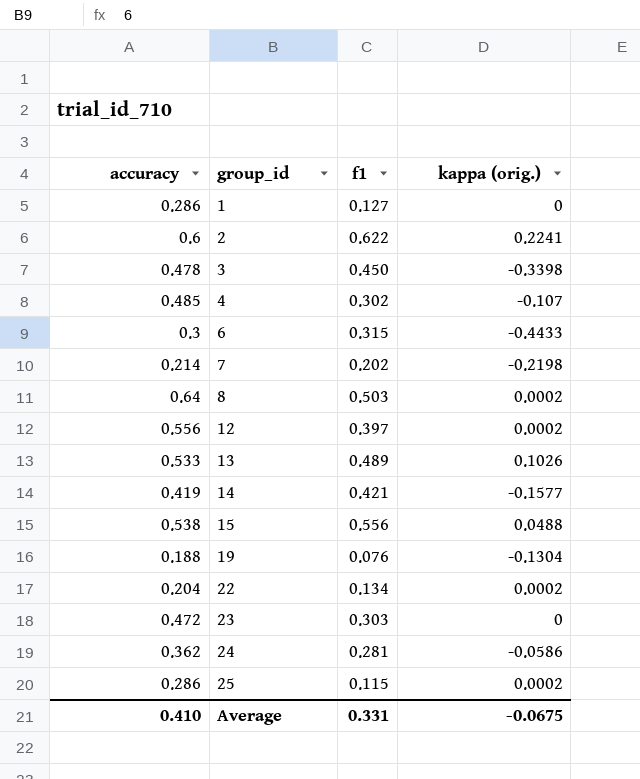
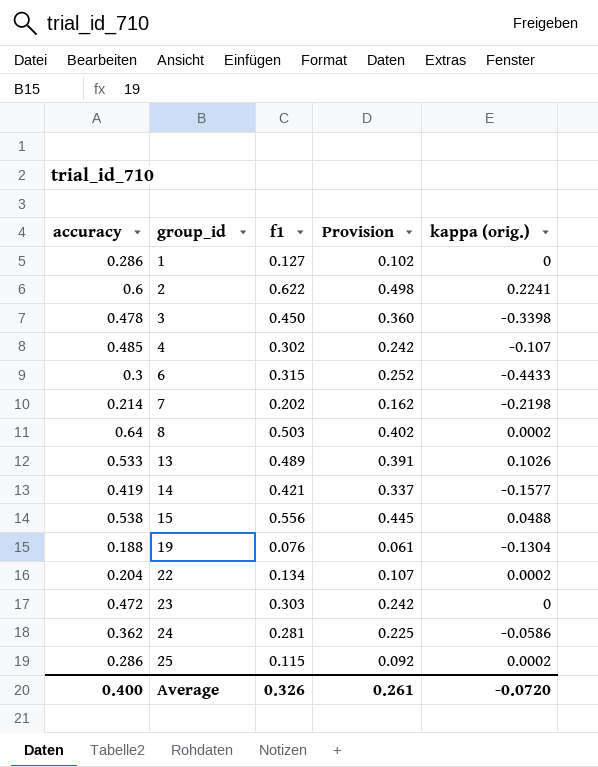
column Provision | formula: none -> [f1] * 0.8
row 12: 0.556 | 0.397 | 0.0002 -> none
Average | accuracy: 0.410 -> 0.400
Average | f1: 0.331 -> 0.326
Average | kappa (orig.): -0.0675 -> -0.0720

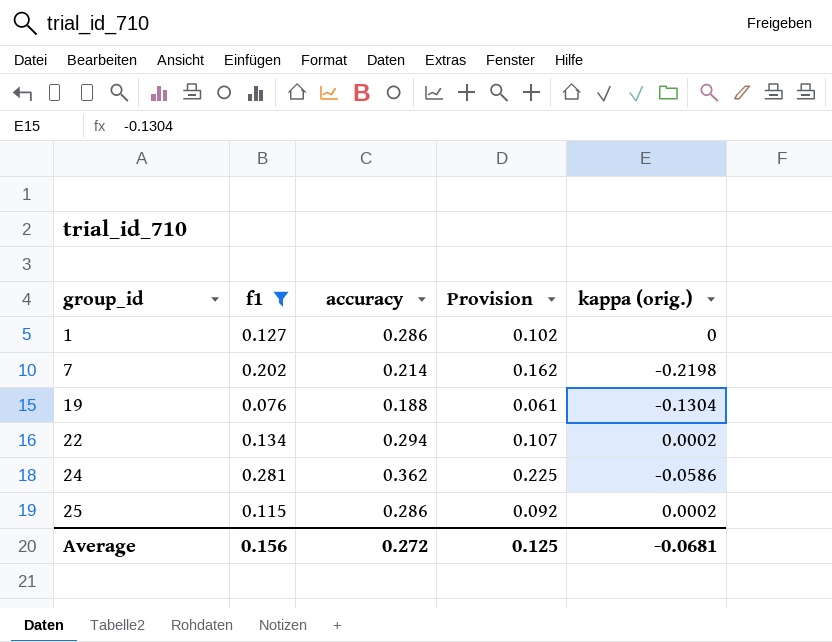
filter: none -> f1 <= 0.281
column accuracy | position: 1 -> 3
22 | accuracy: 0.204 -> 0.294
Average | f1: 0.326 -> 0.156
Average | accuracy: 0.400 -> 0.272
Average | Provision: 0.261 -> 0.125
Average | kappa (orig.): -0.0720 -> -0.0681

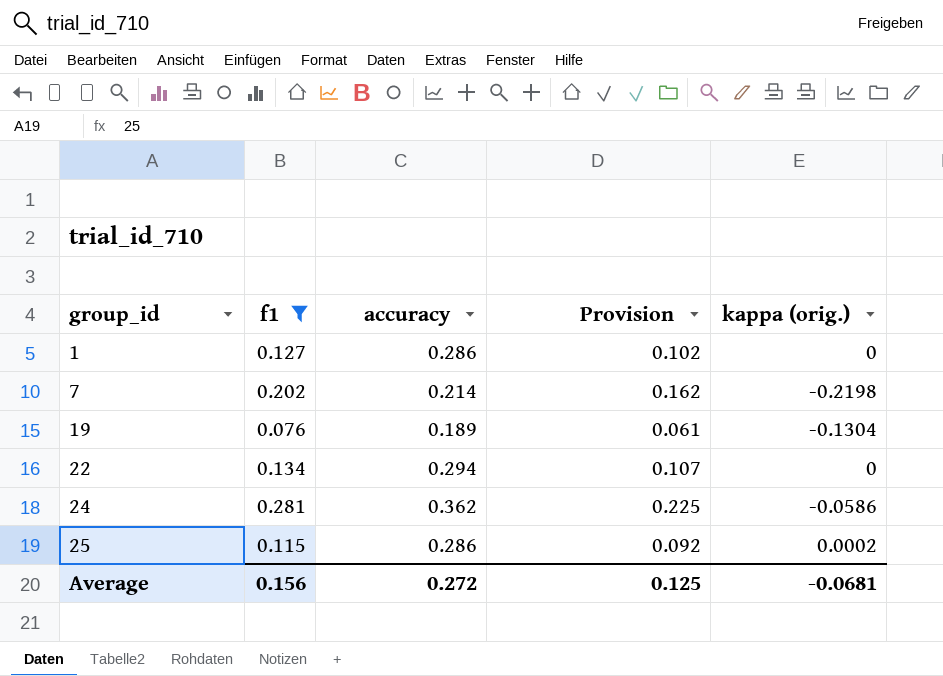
19 | accuracy: 0.188 -> 0.189
22 | kappa (orig.): 0.0002 -> 0

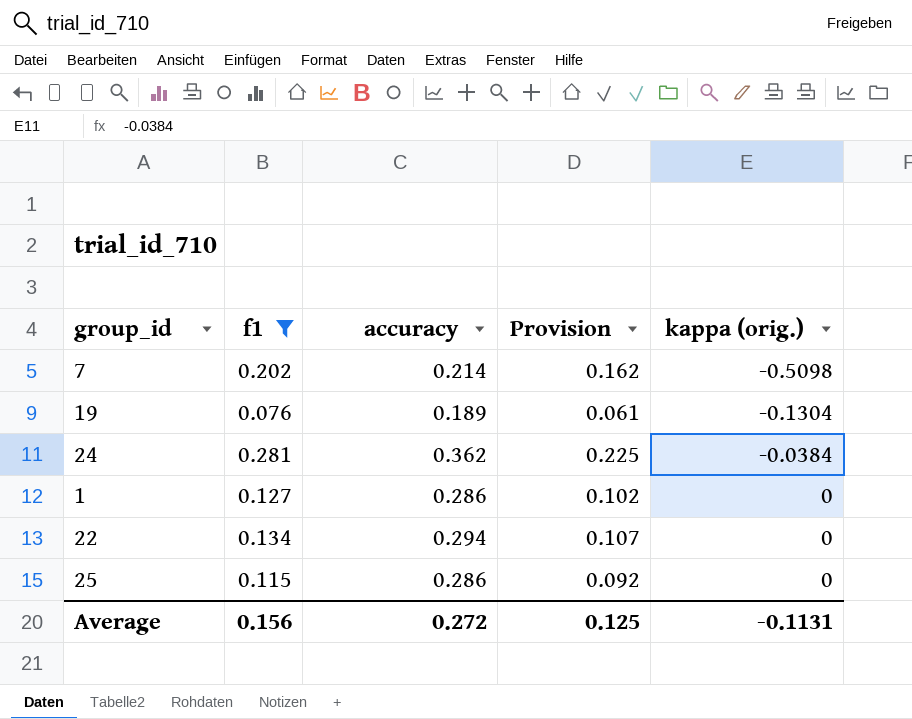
row order: group_id ascending -> kappa (orig.) ascending
7 | kappa (orig.): -0.2198 -> -0.5098
24 | kappa (orig.): -0.0586 -> -0.0384
25 | kappa (orig.): 0.0002 -> 0
Average | kappa (orig.): -0.0681 -> -0.1131

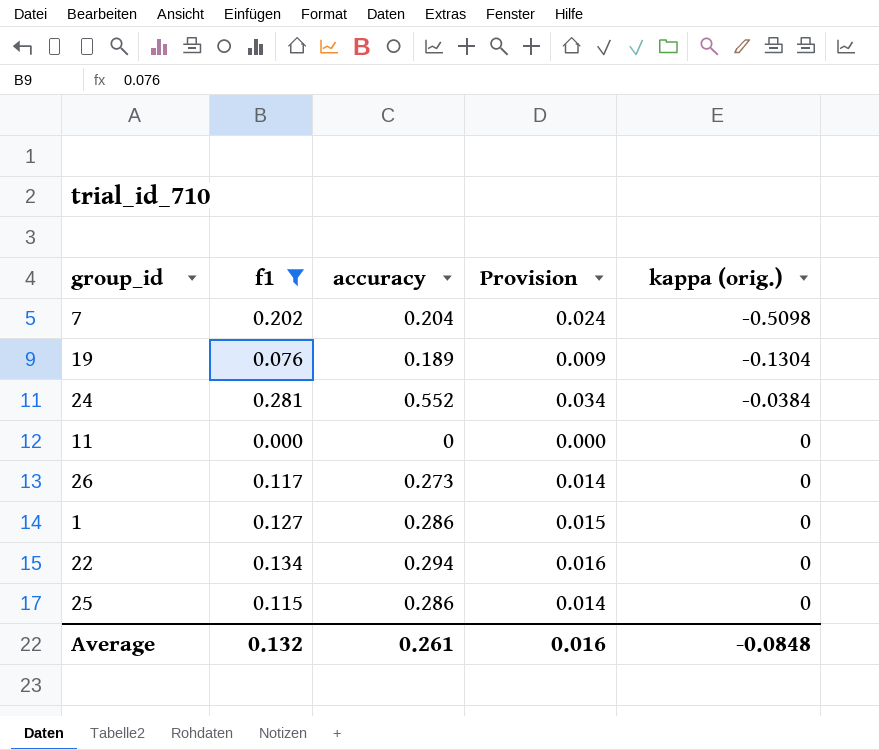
column Provision | formula: [f1] * 0.8 -> [f1] * 0.12
7 | accuracy: 0.214 -> 0.204
24 | accuracy: 0.362 -> 0.552
row 11: none -> 0.000 | 0 | 0.000 | 0
row 26: none -> 0.117 | 0.273 | 0.014 | 0
Average | f1: 0.156 -> 0.132
Average | accuracy: 0.272 -> 0.261
Average | Provision: 0.125 -> 0.016
Average | kappa (orig.): -0.1131 -> -0.0848

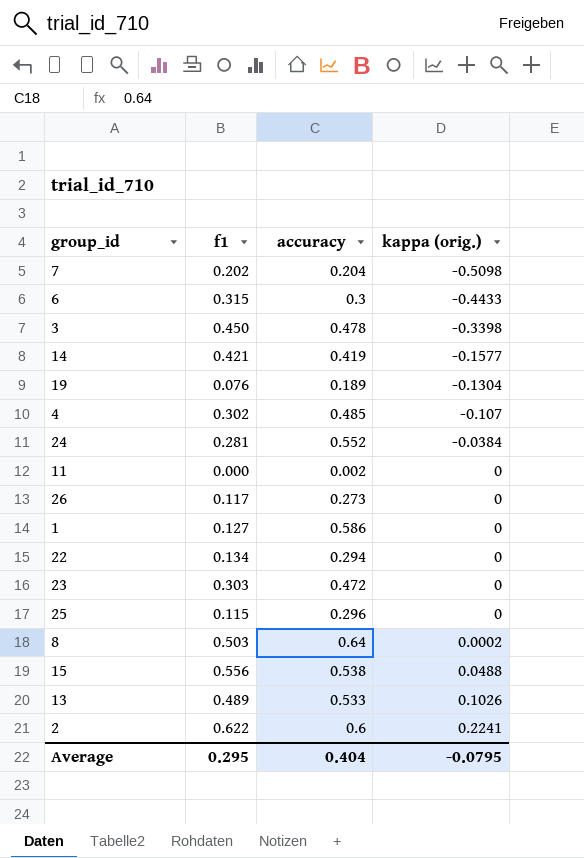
filter: f1 <= 0.281 -> none
column Provision | formula: [f1] * 0.12 -> none
11 | accuracy: 0 -> 0.002
1 | accuracy: 0.286 -> 0.586
25 | accuracy: 0.286 -> 0.296
Average | f1: 0.132 -> 0.295
Average | accuracy: 0.261 -> 0.404
Average | kappa (orig.): -0.0848 -> -0.0795

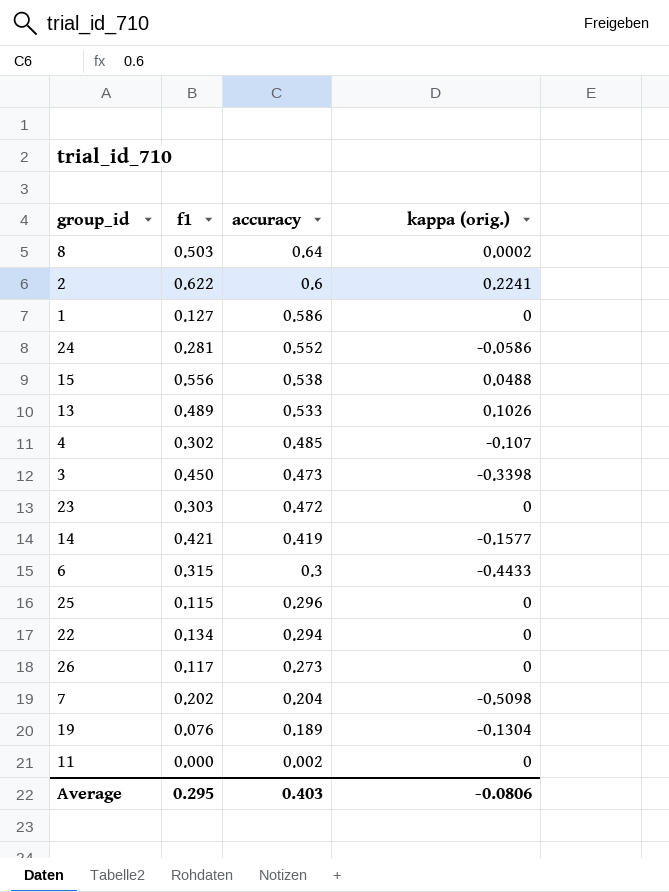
row order: kappa (orig.) ascending -> accuracy descending
24 | kappa (orig.): -0.0384 -> -0.0586
3 | accuracy: 0.478 -> 0.473
Average | accuracy: 0.404 -> 0.403
Average | kappa (orig.): -0.0795 -> -0.0806

